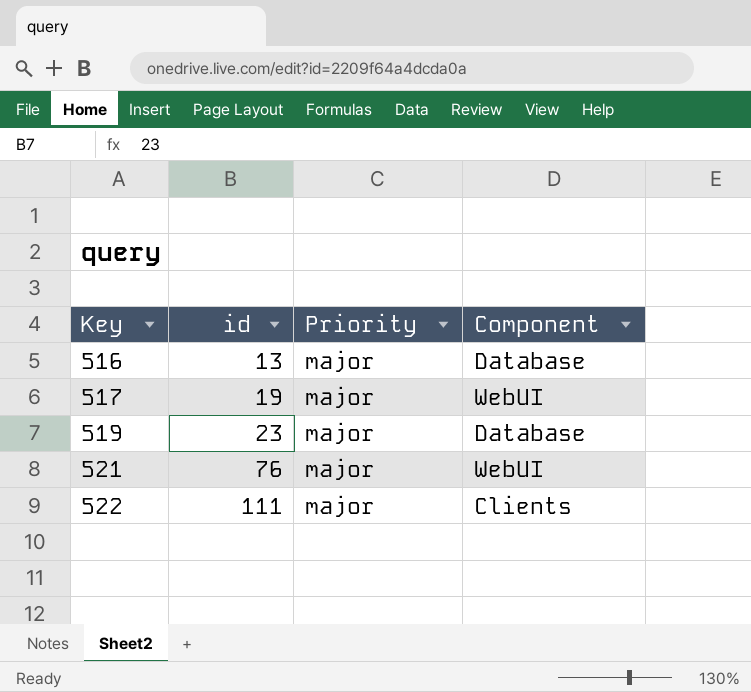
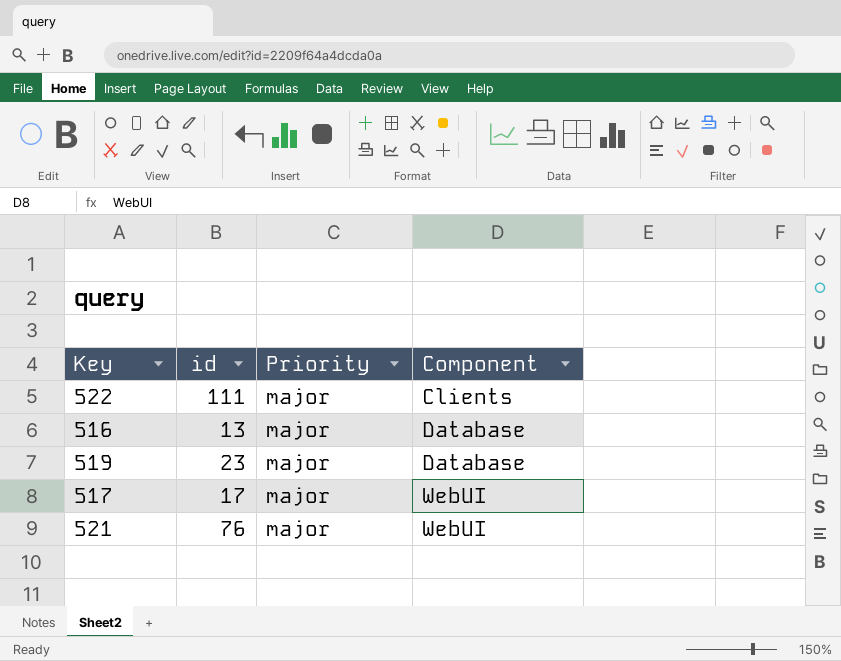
row order: Key ascending -> Component ascending
517 | id: 19 -> 17

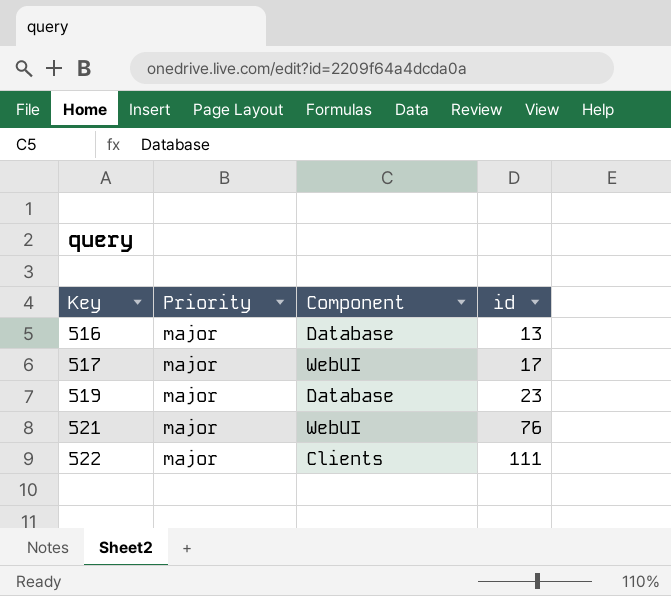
row order: Component ascending -> Key ascending
column id | position: 2 -> 4

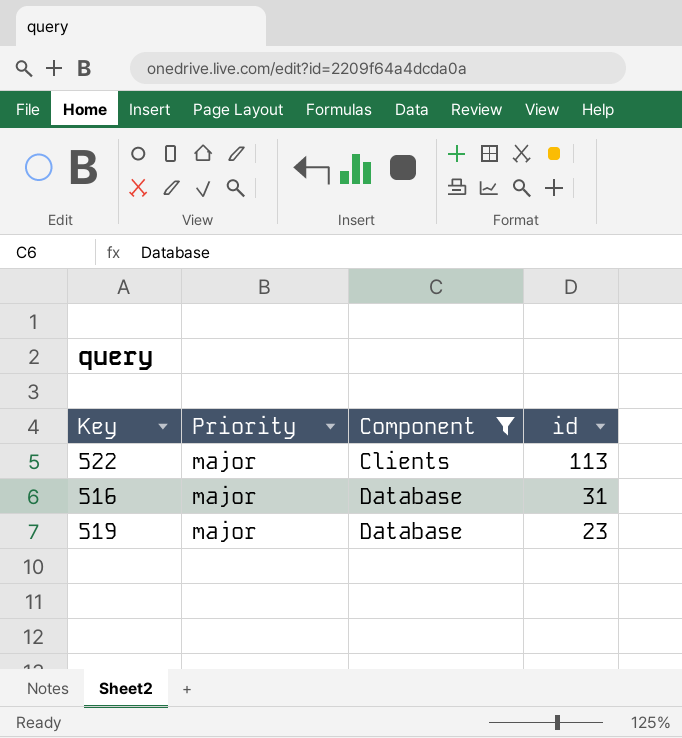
filter: none -> Component != WebUI
row order: Key ascending -> Component ascending
522 | id: 111 -> 113
516 | id: 13 -> 31

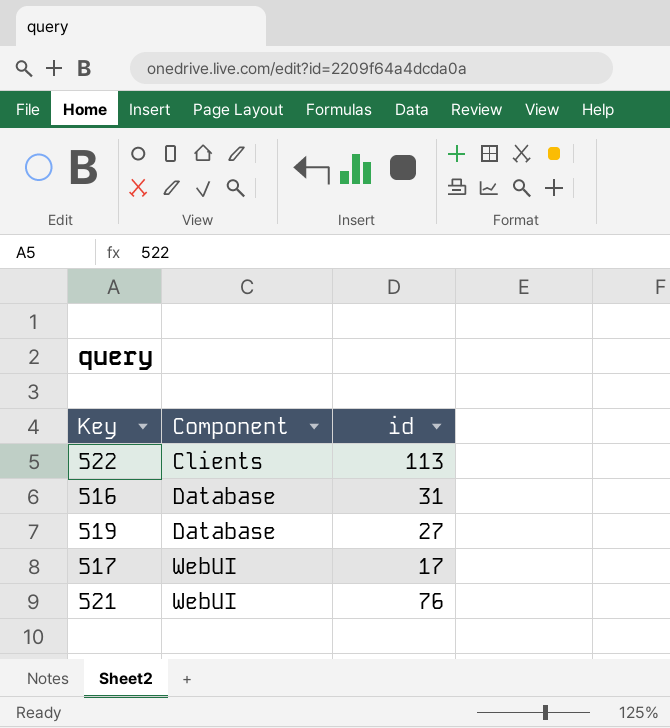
filter: Component != WebUI -> none
column Priority | position: 2 -> none
519 | id: 23 -> 27

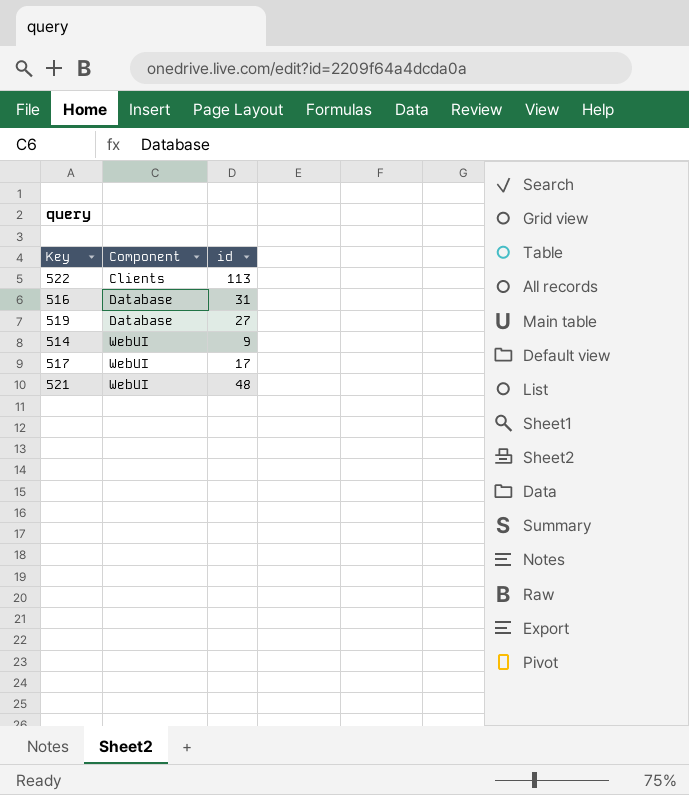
row 514: none -> WebUI | 9
521 | id: 76 -> 48

